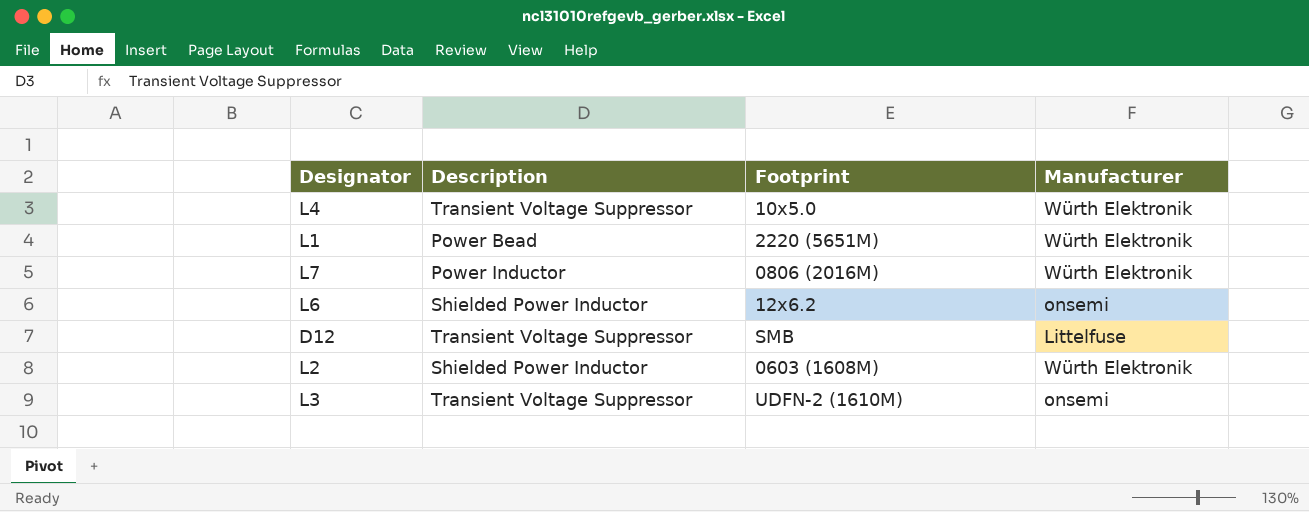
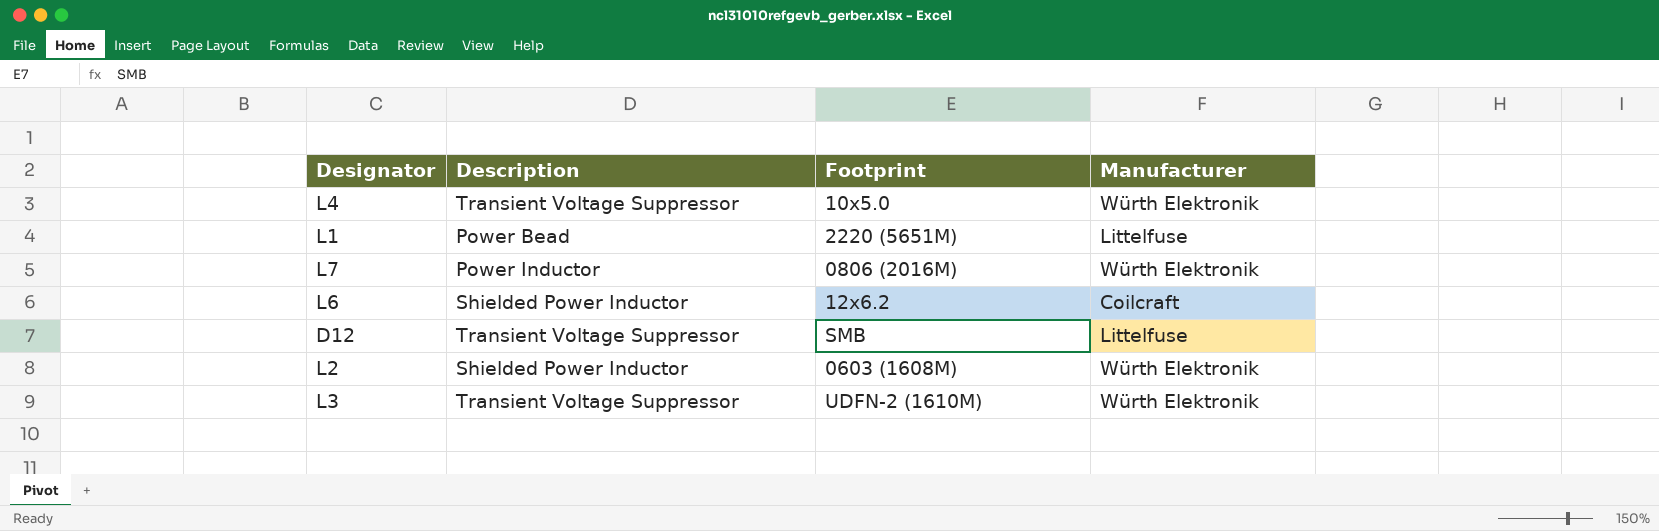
L1 | Manufacturer: Würth Elektronik -> Littelfuse
L6 | Manufacturer: onsemi -> Coilcraft
L3 | Manufacturer: onsemi -> Würth Elektronik

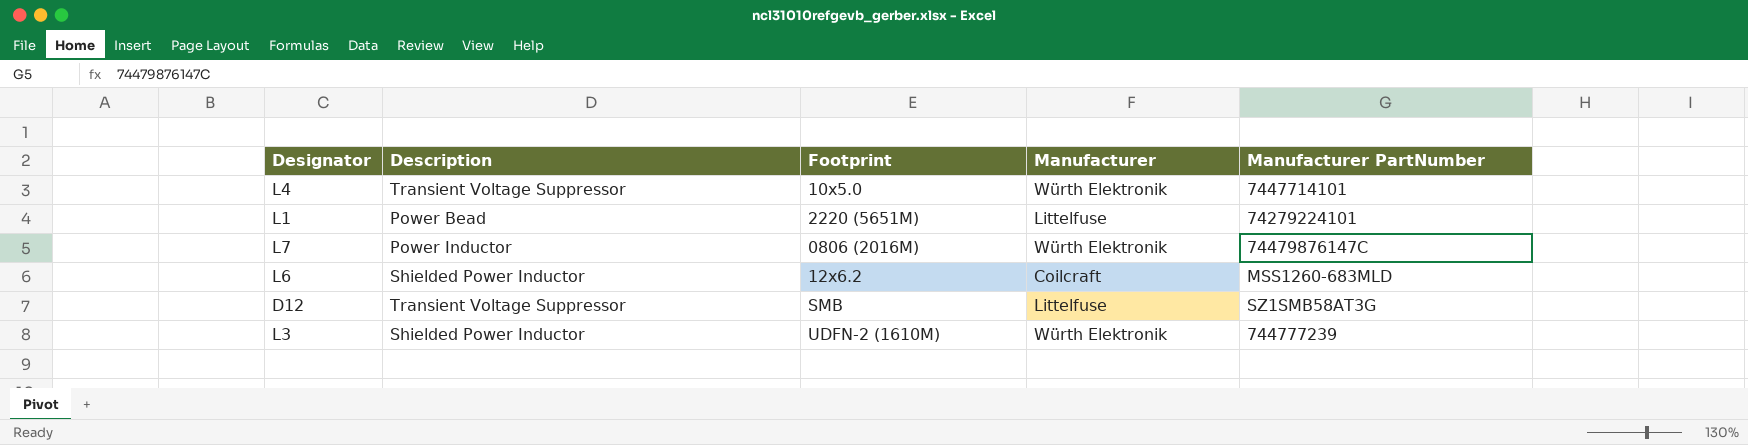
column Manufacturer PartNumber | position: none -> 5
row L2: Shielded Power Inductor | 0603 (1608M) | Würth Elektronik -> none
L3 | Description: Transient Voltage Suppressor -> Shielded Power Inductor

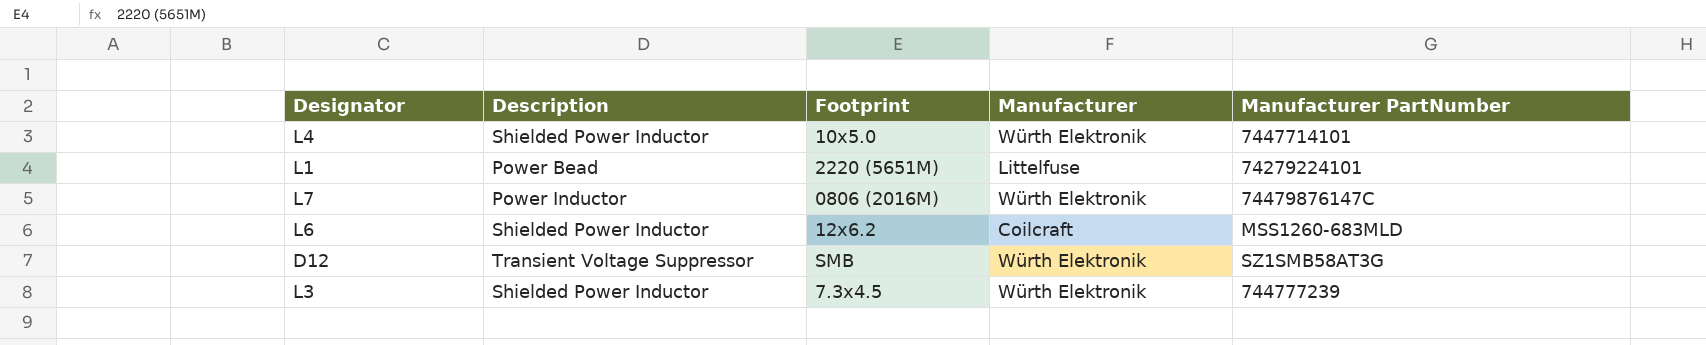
L4 | Description: Transient Voltage Suppressor -> Shielded Power Inductor
D12 | Manufacturer: Littelfuse -> Würth Elektronik
L3 | Footprint: UDFN-2 (1610M) -> 7.3x4.5

